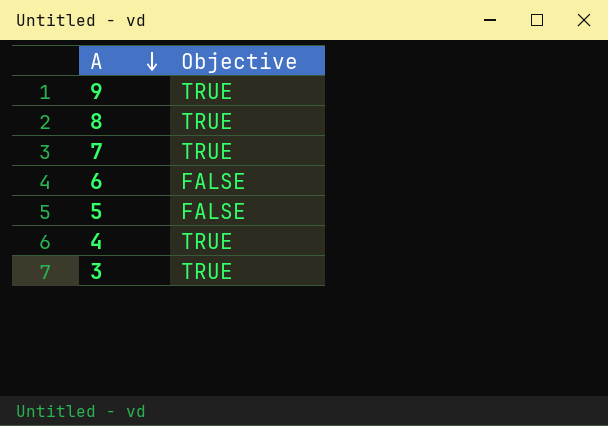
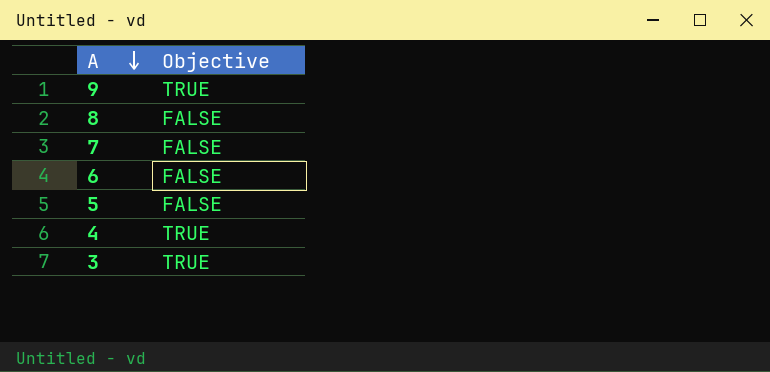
8 | Objective: TRUE -> FALSE
7 | Objective: TRUE -> FALSE

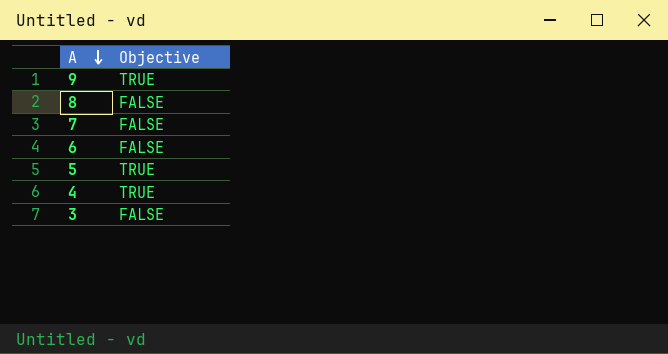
5 | Objective: FALSE -> TRUE
3 | Objective: TRUE -> FALSE

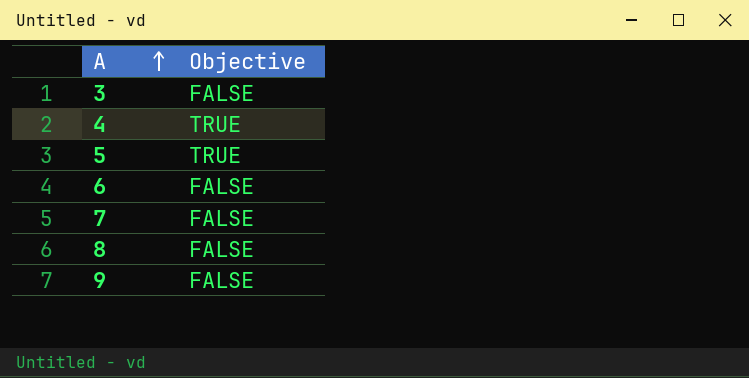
row order: A descending -> A ascending
9 | Objective: TRUE -> FALSE

